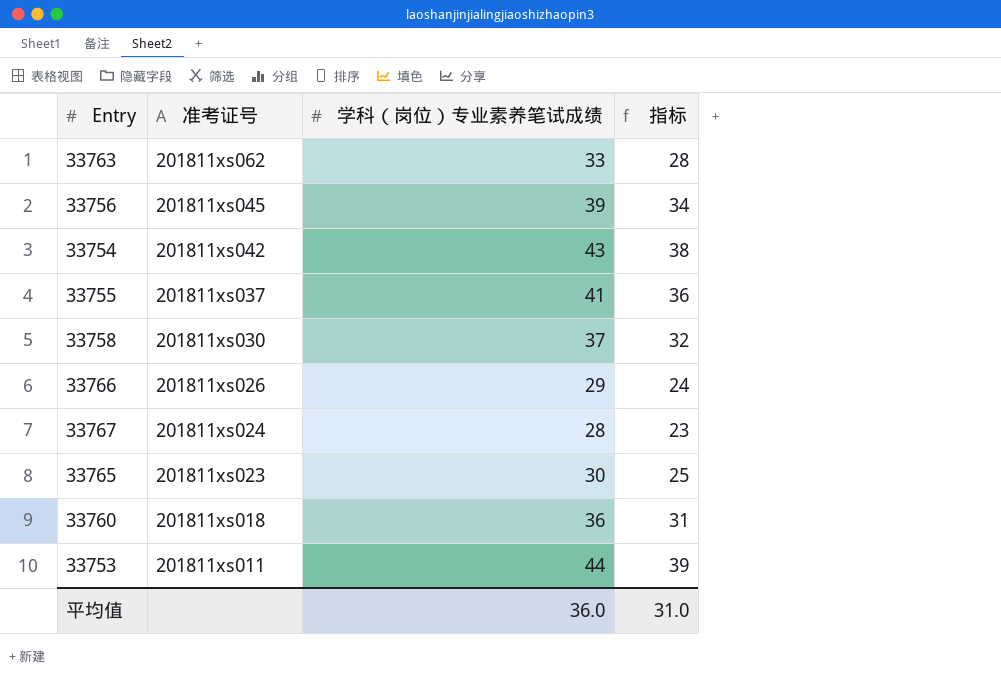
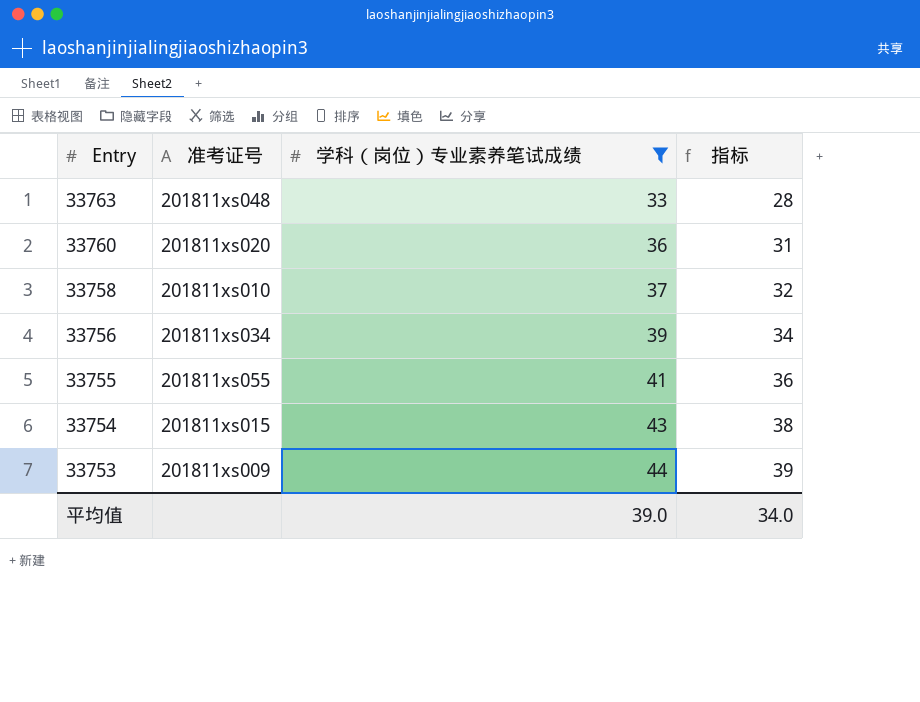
filter: none -> 学科（岗位）专业素养笔试成绩 >= 33
row order: 准考证号 descending -> Entry descending
33763 | 准考证号: 201811xs062 -> 201811xs048
33760 | 准考证号: 201811xs018 -> 201811xs020
33758 | 准考证号: 201811xs030 -> 201811xs010
33756 | 准考证号: 201811xs045 -> 201811xs034
33755 | 准考证号: 201811xs037 -> 201811xs055
33754 | 准考证号: 201811xs042 -> 201811xs015
33753 | 准考证号: 201811xs011 -> 201811xs009
平均值 | 学科（岗位）专业素养笔试成绩: 36.0 -> 39.0
平均值 | 指标: 31.0 -> 34.0

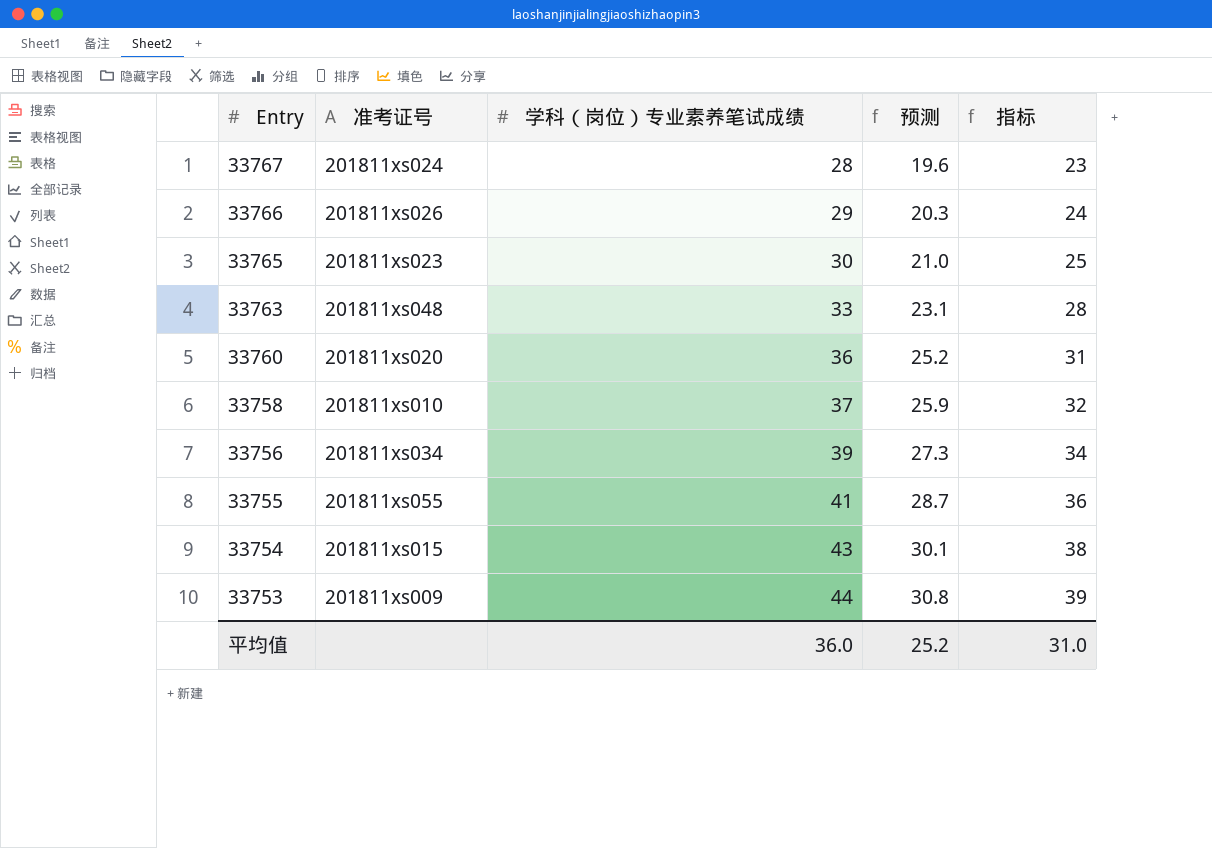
filter: 学科（岗位）专业素养笔试成绩 >= 33 -> none
column 预测 | formula: none -> [学科（岗位）专业素养笔试成绩] * 0.7
平均值 | 学科（岗位）专业素养笔试成绩: 39.0 -> 36.0
平均值 | 指标: 34.0 -> 31.0

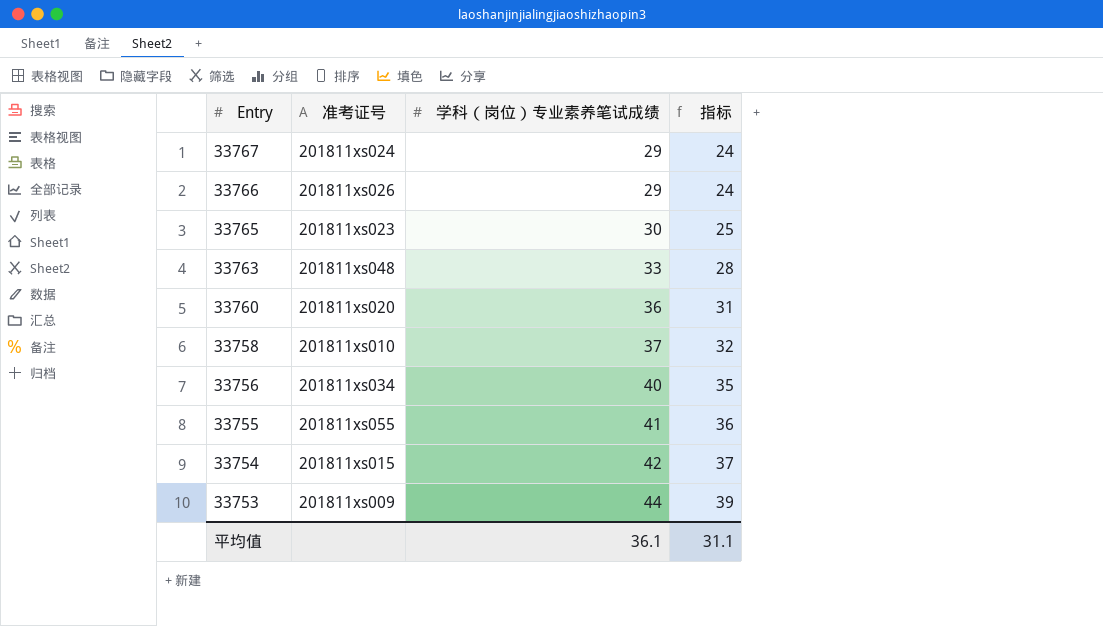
column 预测 | formula: [学科（岗位）专业素养笔试成绩] * 0.7 -> none
33767 | 学科（岗位）专业素养笔试成绩: 28 -> 29
33767 | 指标: 23 -> 24
33756 | 学科（岗位）专业素养笔试成绩: 39 -> 40
33756 | 指标: 34 -> 35
33754 | 学科（岗位）专业素养笔试成绩: 43 -> 42
33754 | 指标: 38 -> 37
平均值 | 学科（岗位）专业素养笔试成绩: 36.0 -> 36.1
平均值 | 指标: 31.0 -> 31.1

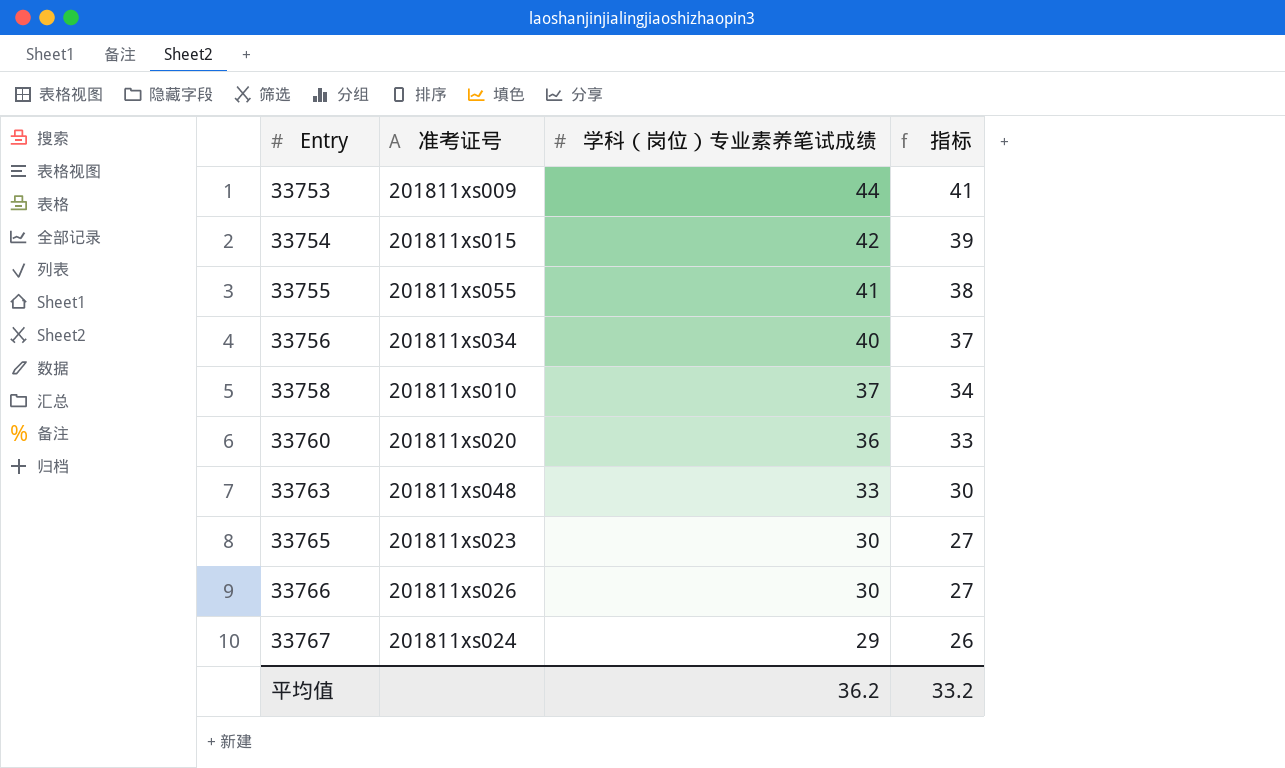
row order: Entry descending -> Entry ascending
column 指标 | formula: [学科（岗位）专业素养笔试成绩] - 5 -> [学科（岗位）专业素养笔试成绩] - 3
33766 | 学科（岗位）专业素养笔试成绩: 29 -> 30
平均值 | 学科（岗位）专业素养笔试成绩: 36.1 -> 36.2
平均值 | 指标: 31.1 -> 33.2

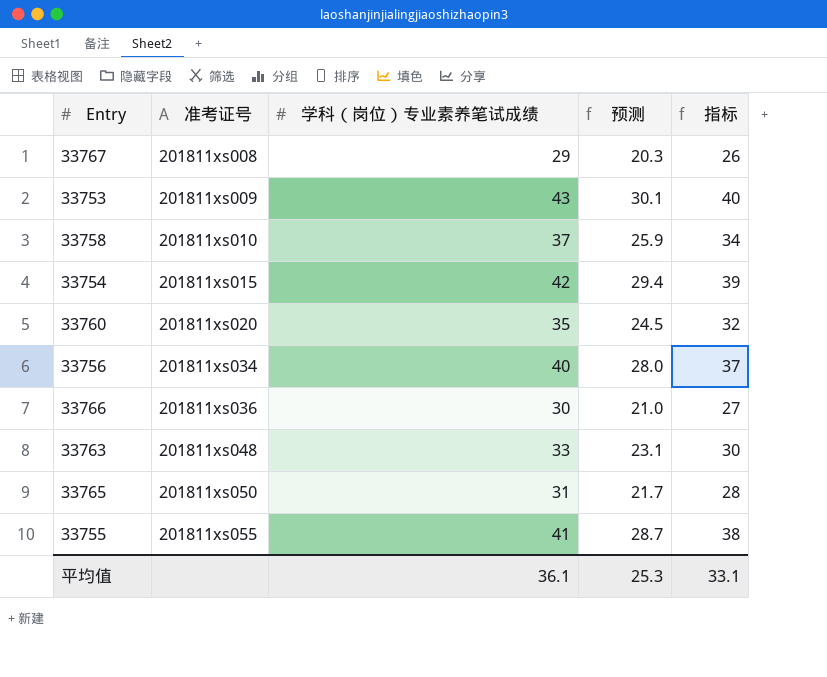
row order: Entry ascending -> 准考证号 ascending
column 预测 | formula: none -> [学科（岗位）专业素养笔试成绩] * 0.7
33767 | 准考证号: 201811xs024 -> 201811xs008
33753 | 学科（岗位）专业素养笔试成绩: 44 -> 43
33753 | 指标: 41 -> 40
33760 | 学科（岗位）专业素养笔试成绩: 36 -> 35
33760 | 指标: 33 -> 32
33766 | 准考证号: 201811xs026 -> 201811xs036
33765 | 准考证号: 201811xs023 -> 201811xs050
33765 | 学科（岗位）专业素养笔试成绩: 30 -> 31
33765 | 指标: 27 -> 28
平均值 | 学科（岗位）专业素养笔试成绩: 36.2 -> 36.1
平均值 | 指标: 33.2 -> 33.1

